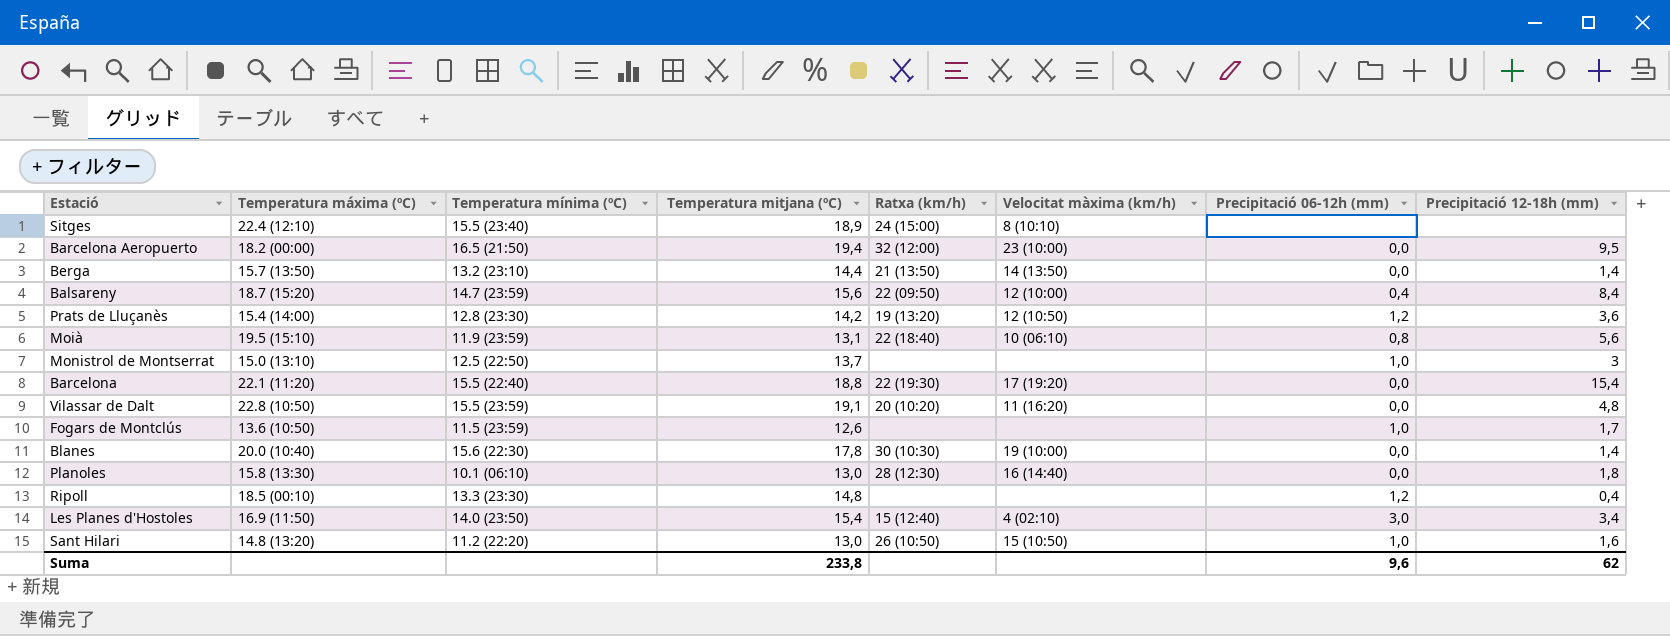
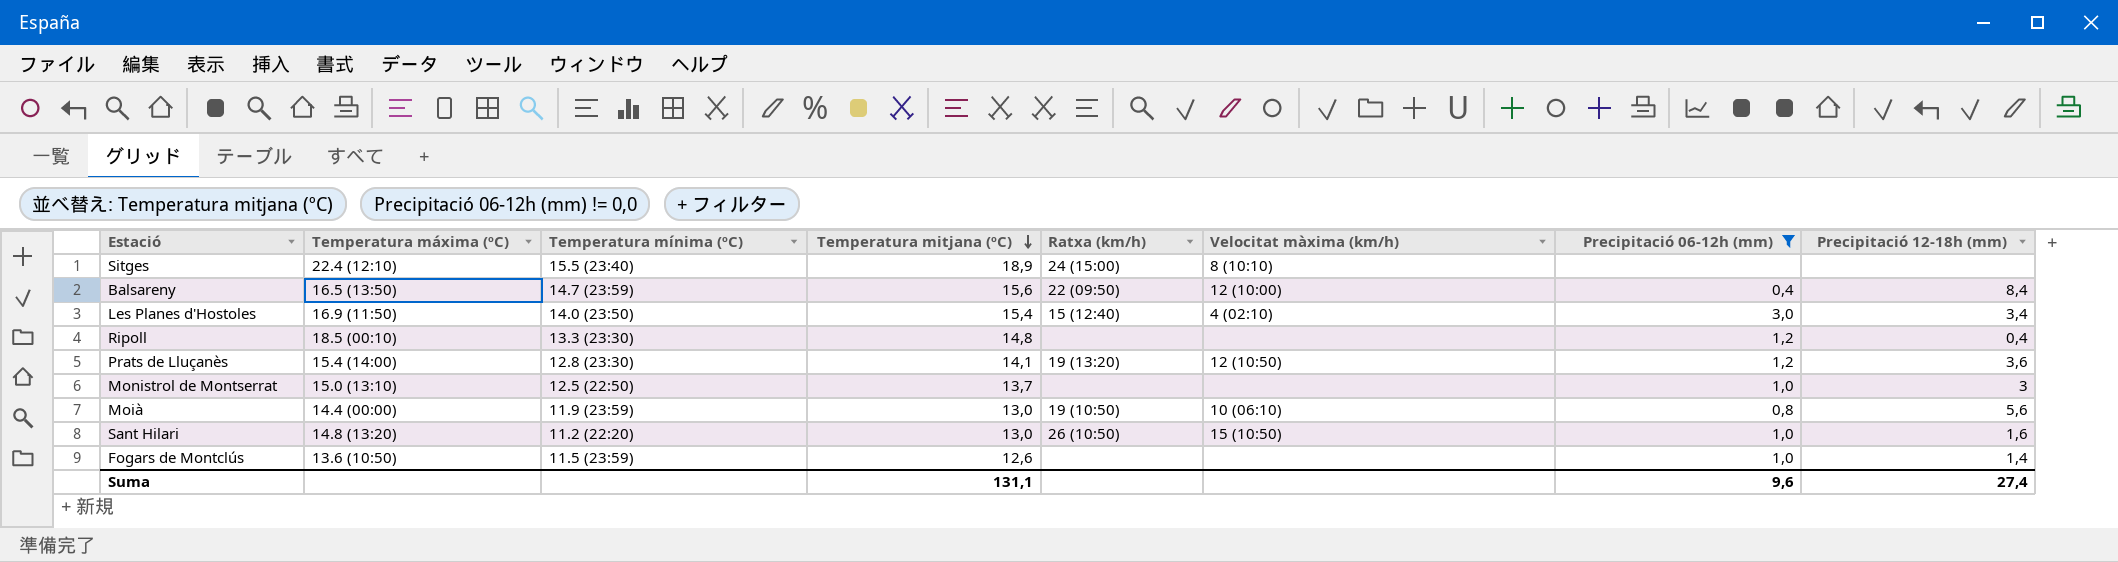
filter: none -> Precipitació 06-12h (mm) != 0,0
row order: none -> Temperatura mitjana (ºC) descending
Balsareny | Temperatura máxima (ºC): 18.7 (15:20) -> 16.5 (13:50)
Prats de Lluçanès | Temperatura mitjana (ºC): 14,2 -> 14,1
Moià | Temperatura máxima (ºC): 19.5 (15:10) -> 14.4 (00:00)
Moià | Temperatura mitjana (ºC): 13,1 -> 13,0
Moià | Ratxa (km/h): 22 (18:40) -> 19 (10:50)
Fogars de Montclús | Precipitació 12-18h (mm): 1,7 -> 1,4
Suma | Temperatura mitjana (ºC): 233,8 -> 131,1
Suma | Precipitació 12-18h (mm): 62 -> 27,4

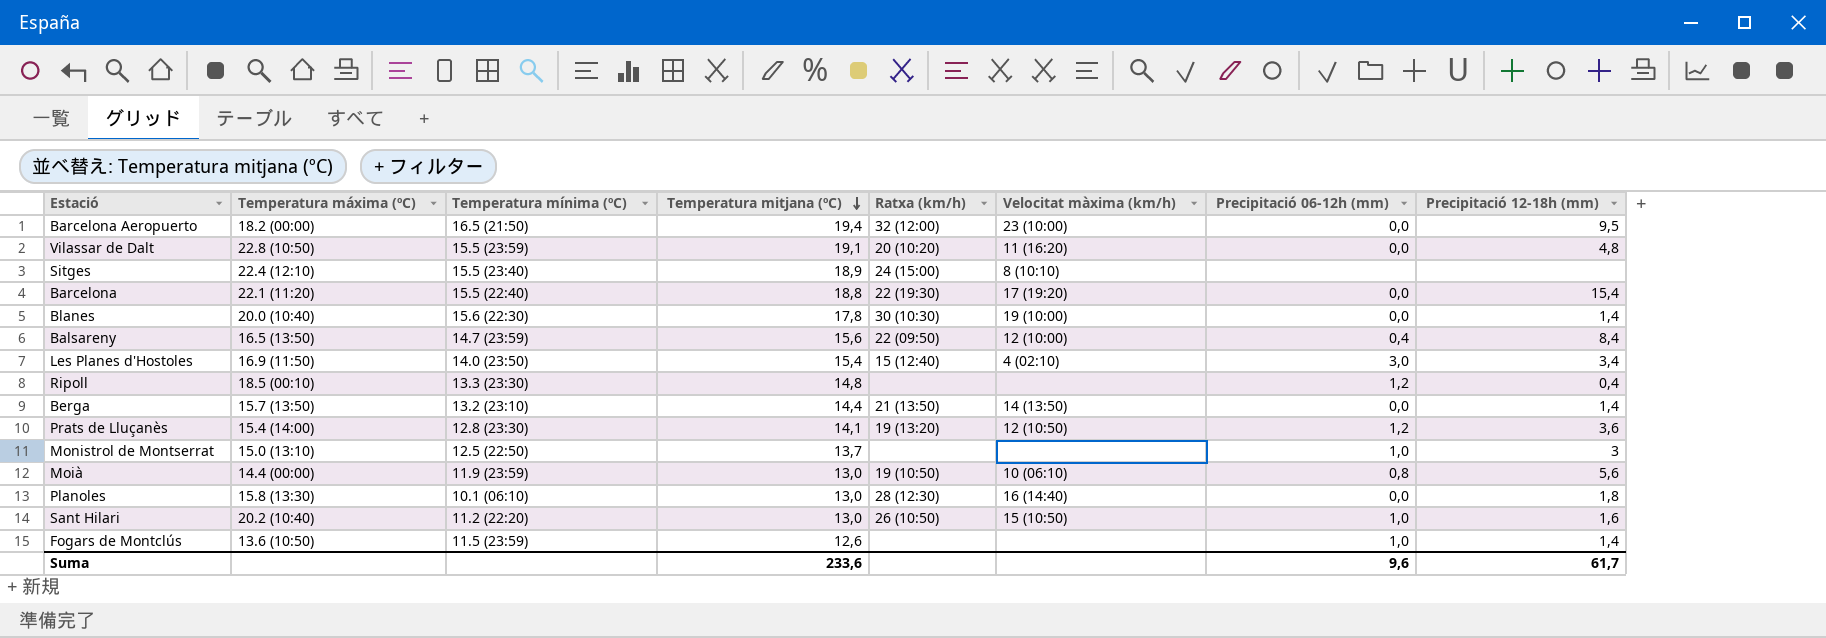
filter: Precipitació 06-12h (mm) != 0,0 -> none
Sant Hilari | Temperatura máxima (ºC): 14.8 (13:20) -> 20.2 (10:40)
Suma | Temperatura mitjana (ºC): 131,1 -> 233,6
Suma | Precipitació 12-18h (mm): 27,4 -> 61,7

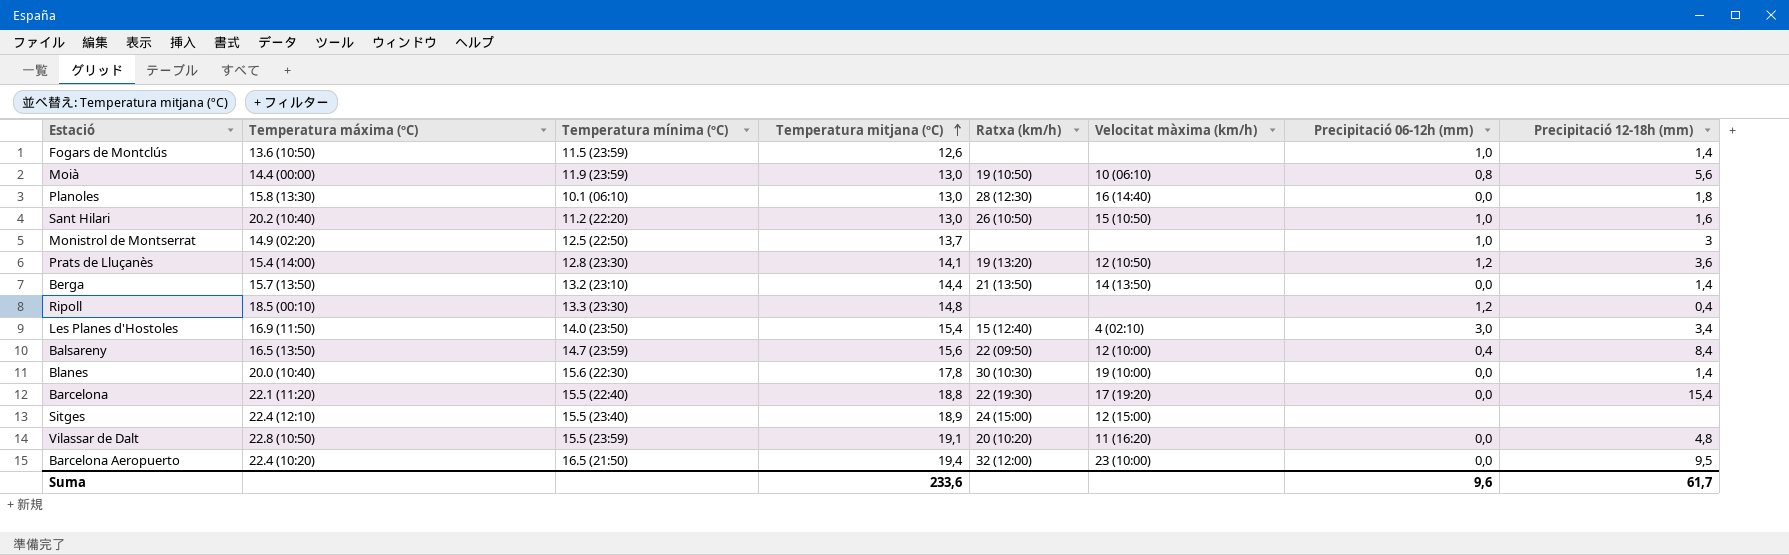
row order: Temperatura mitjana (ºC) descending -> Temperatura mitjana (ºC) ascending
Monistrol de Montserrat | Temperatura máxima (ºC): 15.0 (13:10) -> 14.9 (02:20)
Sitges | Velocitat màxima (km/h): 8 (10:10) -> 12 (15:00)
Barcelona Aeropuerto | Temperatura máxima (ºC): 18.2 (00:00) -> 22.4 (10:20)

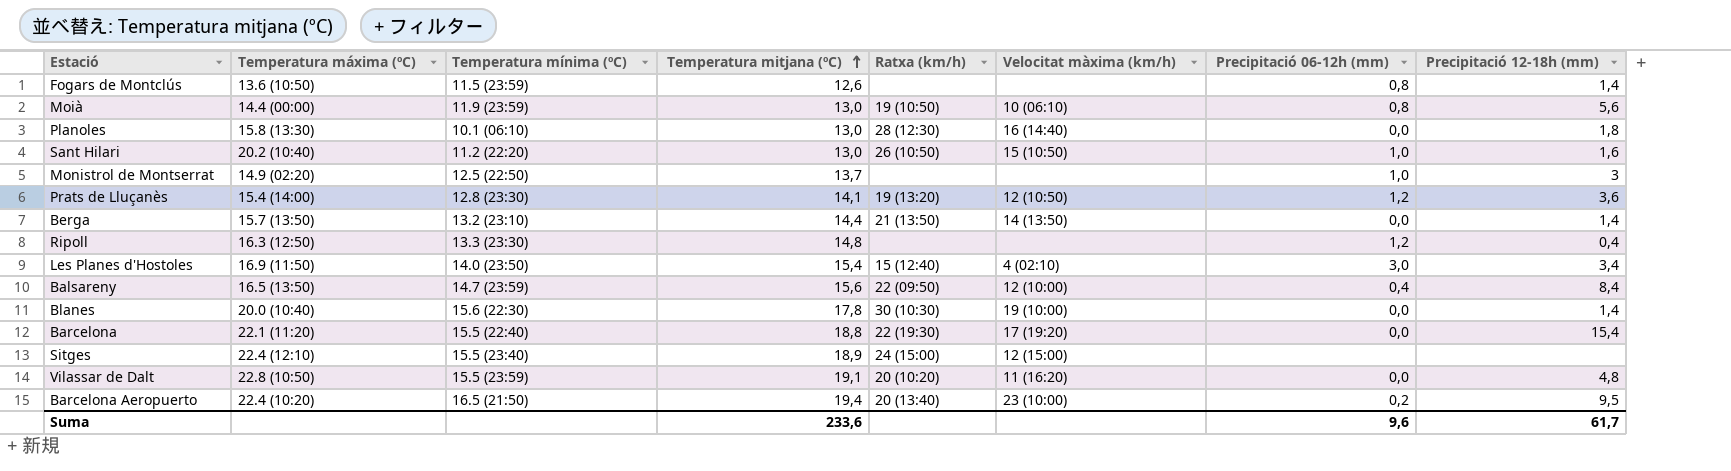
Fogars de Montclús | Precipitació 06-12h (mm): 1,0 -> 0,8
Ripoll | Temperatura máxima (ºC): 18.5 (00:10) -> 16.3 (12:50)
Barcelona Aeropuerto | Ratxa (km/h): 32 (12:00) -> 20 (13:40)
Barcelona Aeropuerto | Precipitació 06-12h (mm): 0,0 -> 0,2

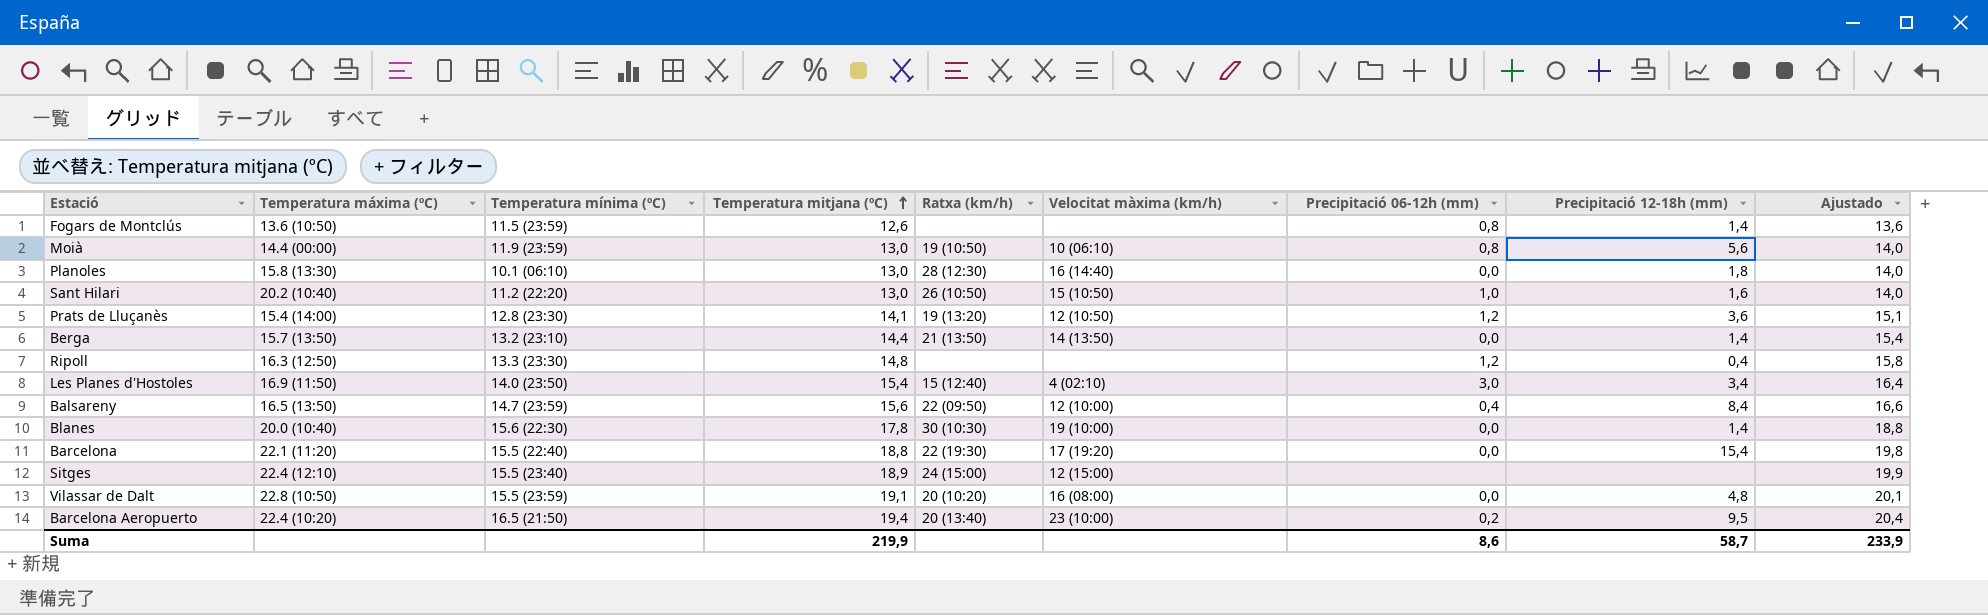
column Ajustado | formula: none -> [Temperatura mitjana (ºC)] + 1
row Monistrol de Montserrat: 14.9 (02:20) | 12.5 (22:50) | 13,7 | none | none | 1,0 | 3 -> none
Vilassar de Dalt | Velocitat màxima (km/h): 11 (16:20) -> 16 (08:00)
Suma | Temperatura mitjana (ºC): 233,6 -> 219,9
Suma | Precipitació 06-12h (mm): 9,6 -> 8,6
Suma | Precipitació 12-18h (mm): 61,7 -> 58,7

